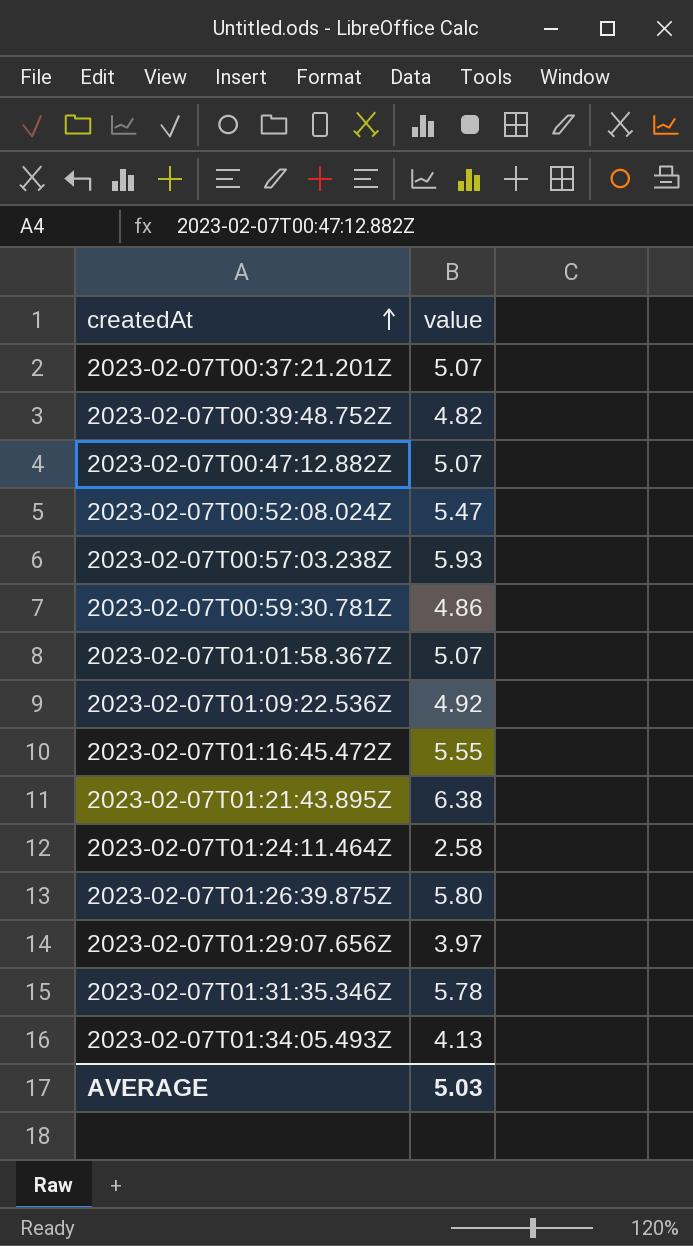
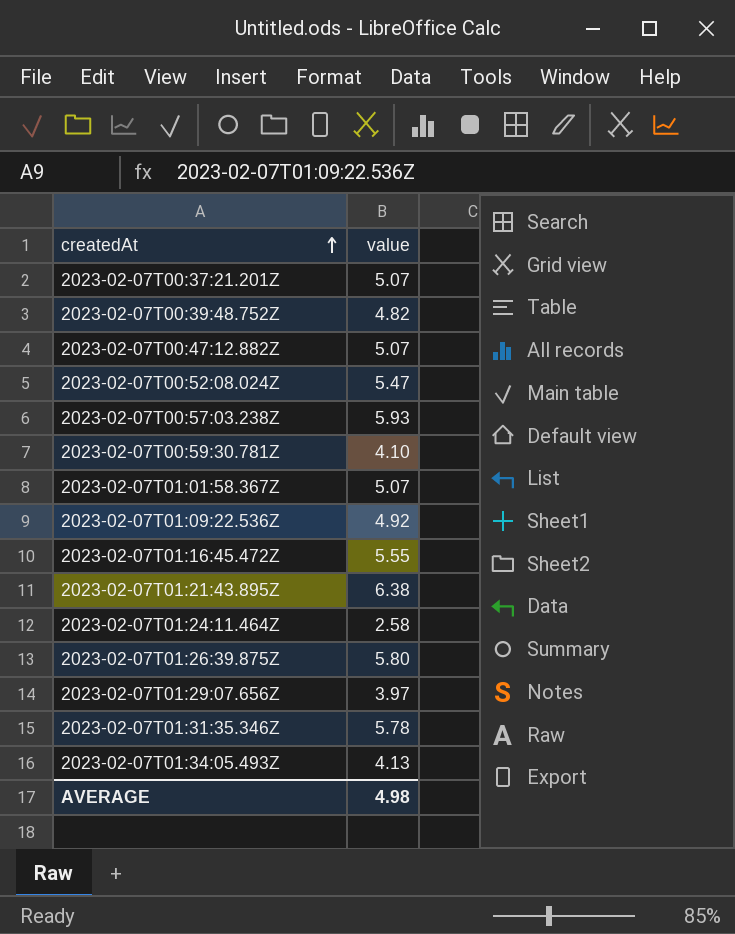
2023-02-07T00:59:30.781Z | value: 4.86 -> 4.10
AVERAGE | value: 5.03 -> 4.98

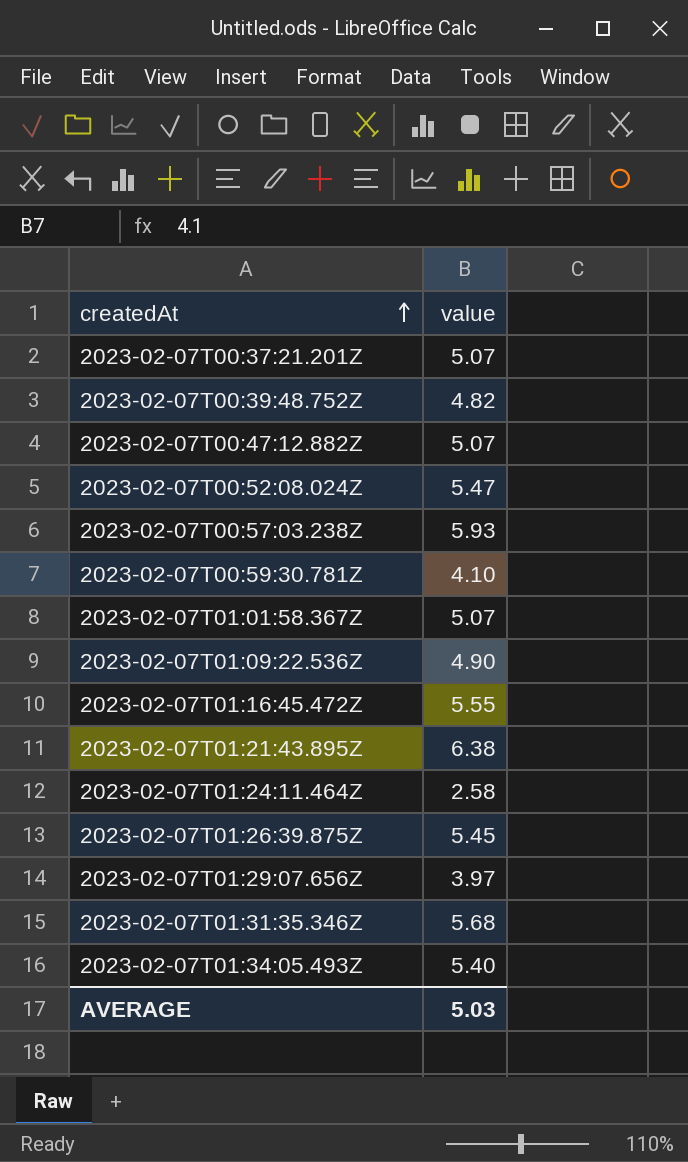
2023-02-07T01:09:22.536Z | value: 4.92 -> 4.90
2023-02-07T01:26:39.875Z | value: 5.80 -> 5.45
2023-02-07T01:31:35.346Z | value: 5.78 -> 5.68
2023-02-07T01:34:05.493Z | value: 4.13 -> 5.40
AVERAGE | value: 4.98 -> 5.03

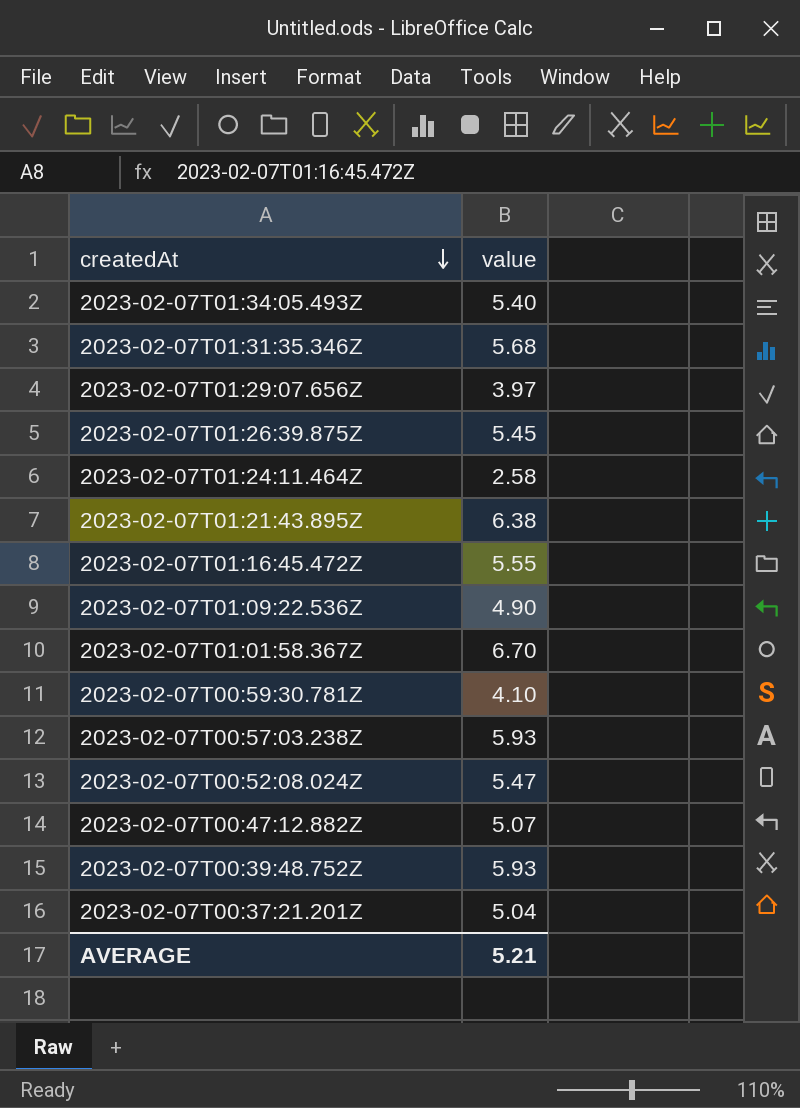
row order: createdAt ascending -> createdAt descending
2023-02-07T01:01:58.367Z | value: 5.07 -> 6.70
2023-02-07T00:39:48.752Z | value: 4.82 -> 5.93
2023-02-07T00:37:21.201Z | value: 5.07 -> 5.04
AVERAGE | value: 5.03 -> 5.21

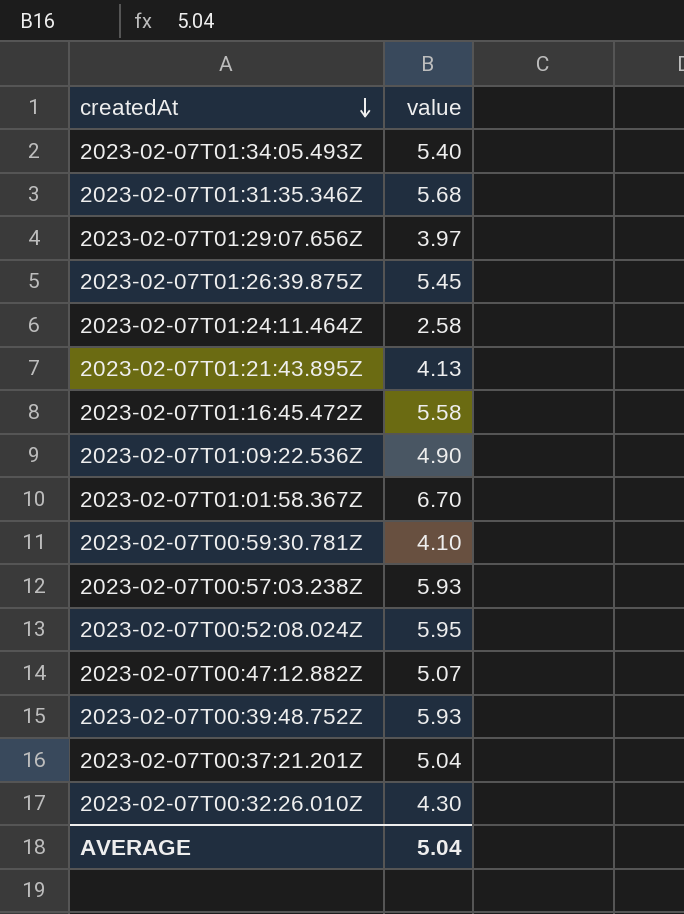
2023-02-07T01:21:43.895Z | value: 6.38 -> 4.13
2023-02-07T01:16:45.472Z | value: 5.55 -> 5.58
2023-02-07T00:52:08.024Z | value: 5.47 -> 5.95
row 2023-02-07T00:32:26.010Z: none -> 4.30
AVERAGE | value: 5.21 -> 5.04

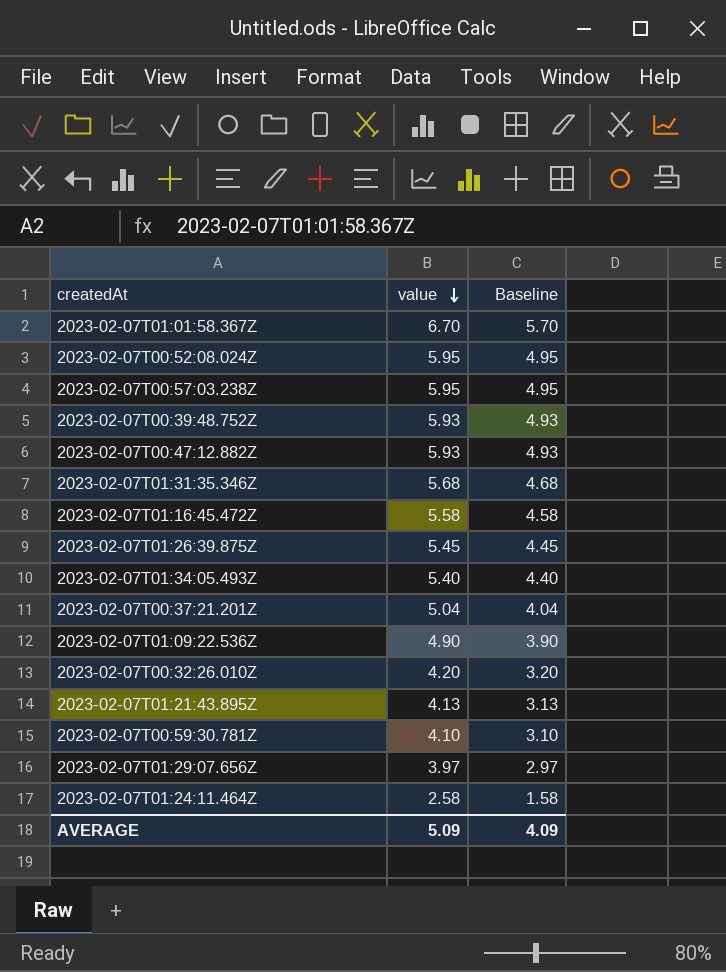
row order: createdAt descending -> value descending
column Baseline | formula: none -> [value] - 1
2023-02-07T00:57:03.238Z | value: 5.93 -> 5.95
2023-02-07T00:47:12.882Z | value: 5.07 -> 5.93
2023-02-07T00:32:26.010Z | value: 4.30 -> 4.20
AVERAGE | value: 5.04 -> 5.09

